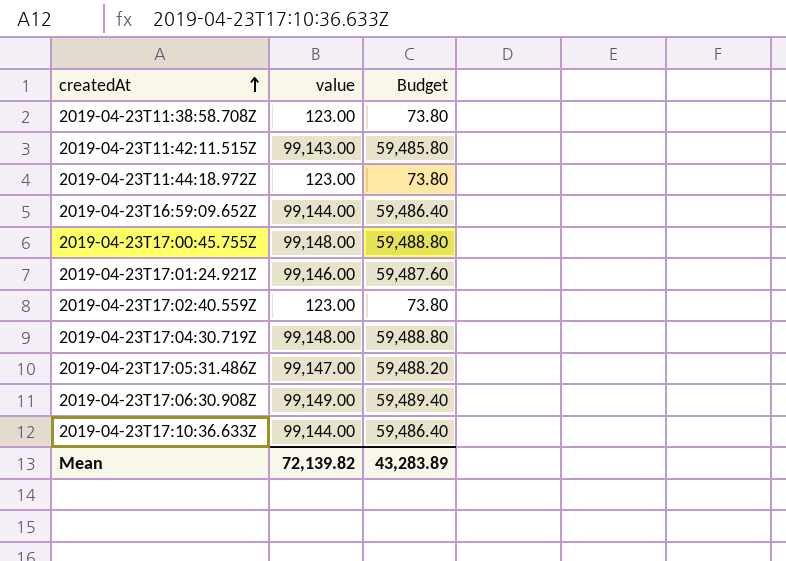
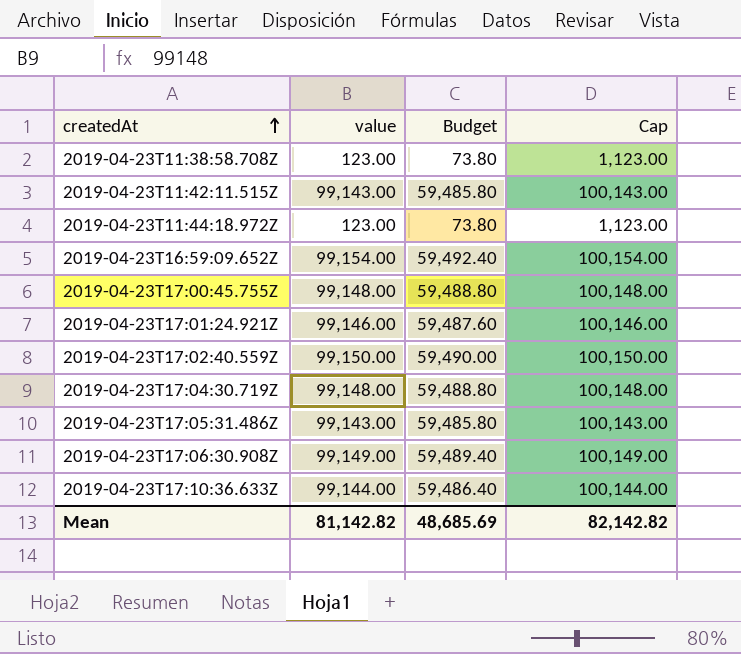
column Cap | formula: none -> [value] + 1000
2019-04-23T16:59:09.652Z | value: 99,144.00 -> 99,154.00
2019-04-23T16:59:09.652Z | Budget: 59,486.40 -> 59,492.40
2019-04-23T17:02:40.559Z | value: 123.00 -> 99,150.00
2019-04-23T17:02:40.559Z | Budget: 73.80 -> 59,490.00
2019-04-23T17:05:31.486Z | value: 99,147.00 -> 99,143.00
2019-04-23T17:05:31.486Z | Budget: 59,488.20 -> 59,485.80
Mean | value: 72,139.82 -> 81,142.82
Mean | Budget: 43,283.89 -> 48,685.69

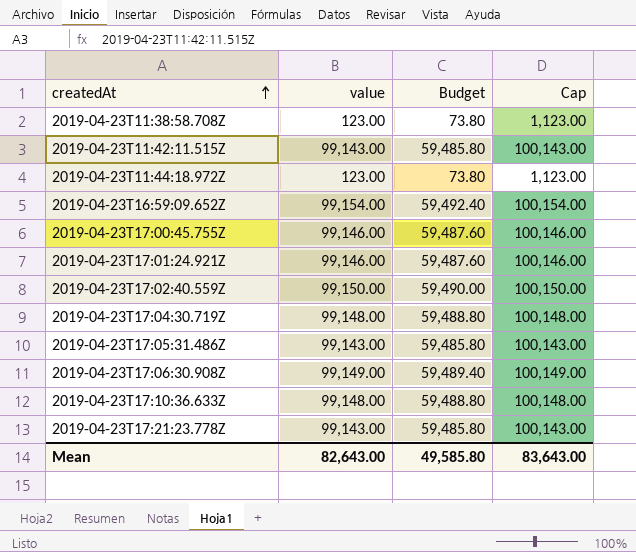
2019-04-23T17:00:45.755Z | value: 99,148.00 -> 99,146.00
2019-04-23T17:00:45.755Z | Budget: 59,488.80 -> 59,487.60
2019-04-23T17:00:45.755Z | Cap: 100,148.00 -> 100,146.00
2019-04-23T17:10:36.633Z | value: 99,144.00 -> 99,148.00
2019-04-23T17:10:36.633Z | Budget: 59,486.40 -> 59,488.80
2019-04-23T17:10:36.633Z | Cap: 100,144.00 -> 100,148.00
row 2019-04-23T17:21:23.778Z: none -> 99,143.00 | 59,485.80 | 100,143.00
Mean | value: 81,142.82 -> 82,643.00
Mean | Budget: 48,685.69 -> 49,585.80
Mean | Cap: 82,142.82 -> 83,643.00

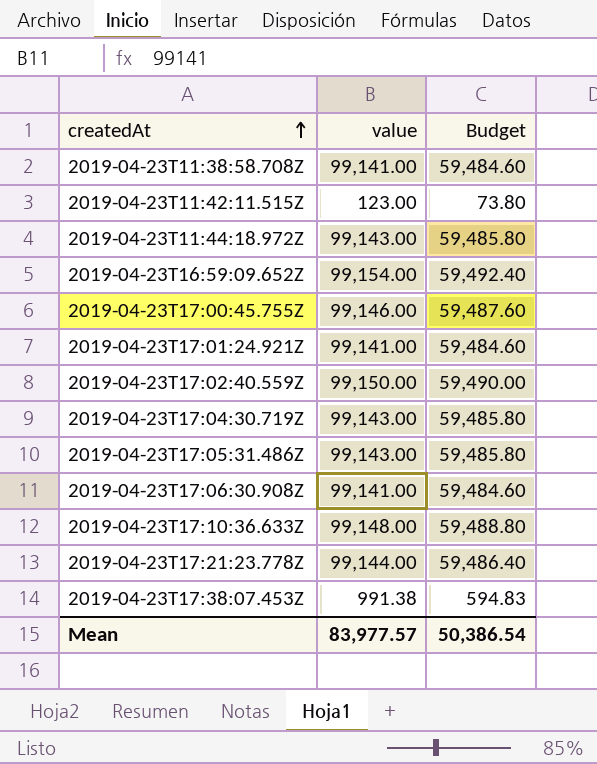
column Cap | formula: [value] + 1000 -> none
2019-04-23T11:38:58.708Z | value: 123.00 -> 99,141.00
2019-04-23T11:38:58.708Z | Budget: 73.80 -> 59,484.60
2019-04-23T11:42:11.515Z | value: 99,143.00 -> 123.00
2019-04-23T11:42:11.515Z | Budget: 59,485.80 -> 73.80
2019-04-23T11:44:18.972Z | value: 123.00 -> 99,143.00
2019-04-23T11:44:18.972Z | Budget: 73.80 -> 59,485.80
2019-04-23T17:01:24.921Z | value: 99,146.00 -> 99,141.00
2019-04-23T17:01:24.921Z | Budget: 59,487.60 -> 59,484.60
2019-04-23T17:04:30.719Z | value: 99,148.00 -> 99,143.00
2019-04-23T17:04:30.719Z | Budget: 59,488.80 -> 59,485.80
2019-04-23T17:06:30.908Z | value: 99,149.00 -> 99,141.00
2019-04-23T17:06:30.908Z | Budget: 59,489.40 -> 59,484.60
2019-04-23T17:21:23.778Z | value: 99,143.00 -> 99,144.00
2019-04-23T17:21:23.778Z | Budget: 59,485.80 -> 59,486.40
row 2019-04-23T17:38:07.453Z: none -> 991.38 | 594.83
Mean | value: 82,643.00 -> 83,977.57
Mean | Budget: 49,585.80 -> 50,386.54

